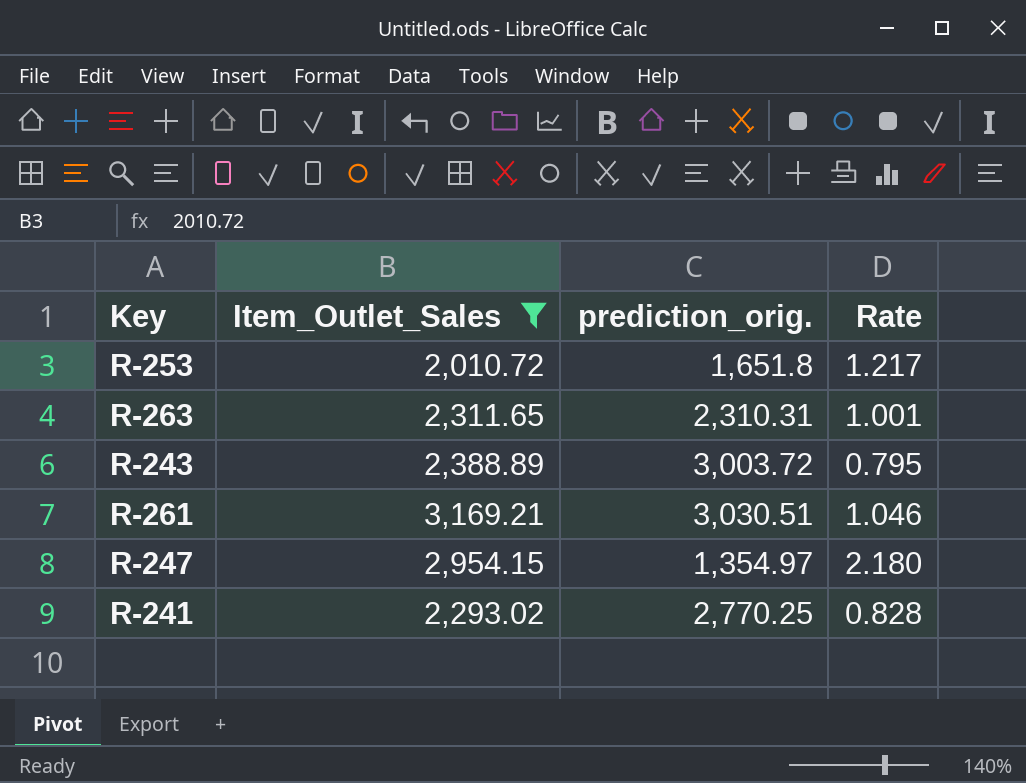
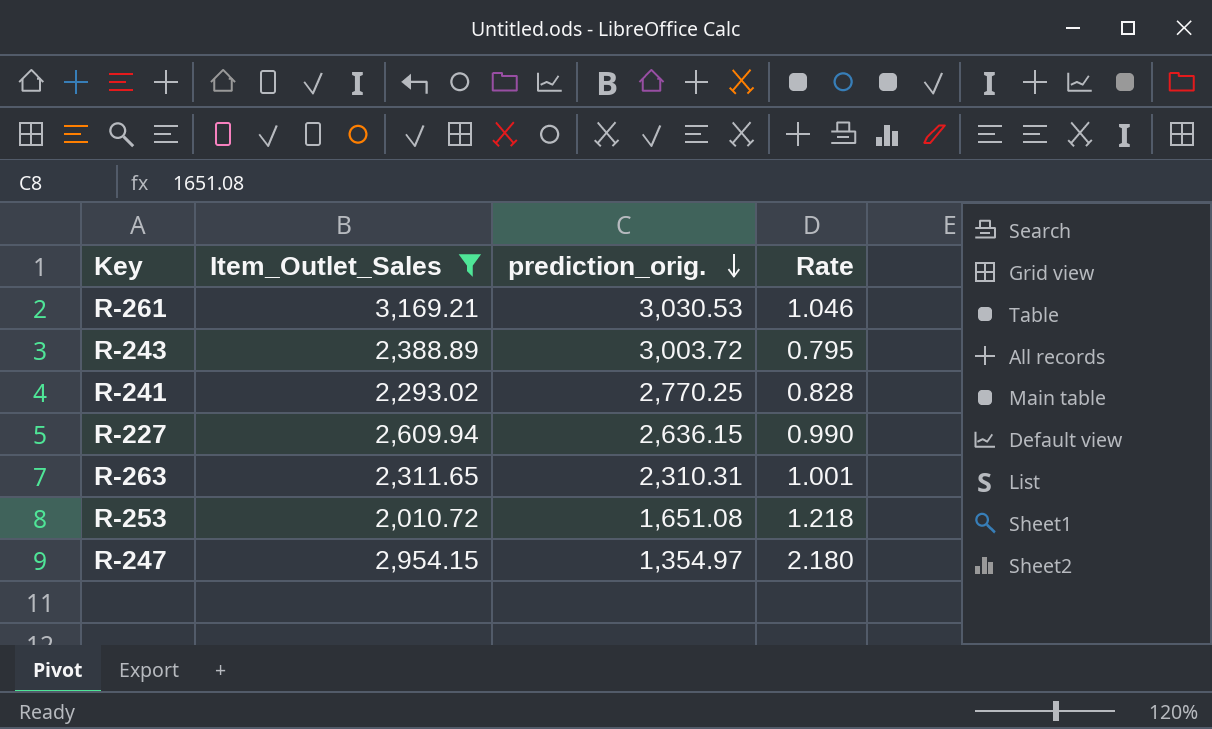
row order: none -> prediction_orig. descending
R-261 | prediction_orig.: 3,030.51 -> 3,030.53
row R-227: none -> 2,609.94 | 2,636.15 | 0.990
R-253 | prediction_orig.: 1,651.8 -> 1,651.08
R-253 | Rate: 1.217 -> 1.218

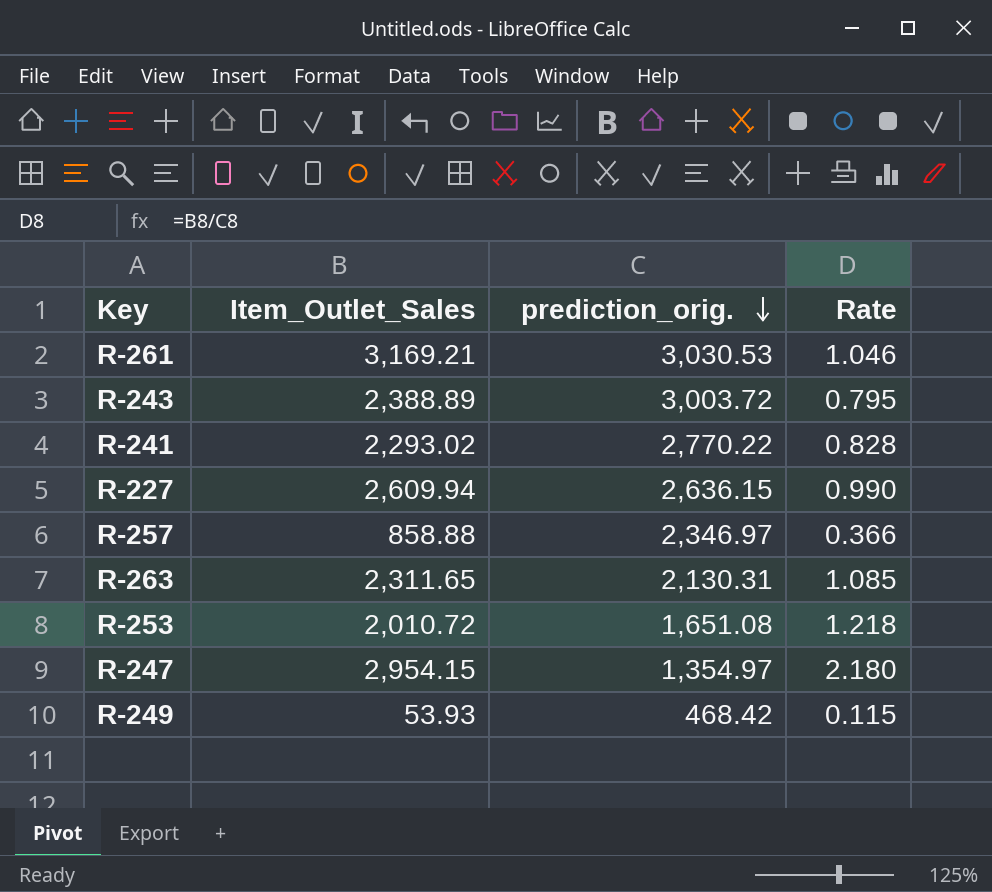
filter: Item_Outlet_Sales >= 2,010.72 -> none
R-241 | prediction_orig.: 2,770.25 -> 2,770.22
R-263 | prediction_orig.: 2,310.31 -> 2,130.31
R-263 | Rate: 1.001 -> 1.085

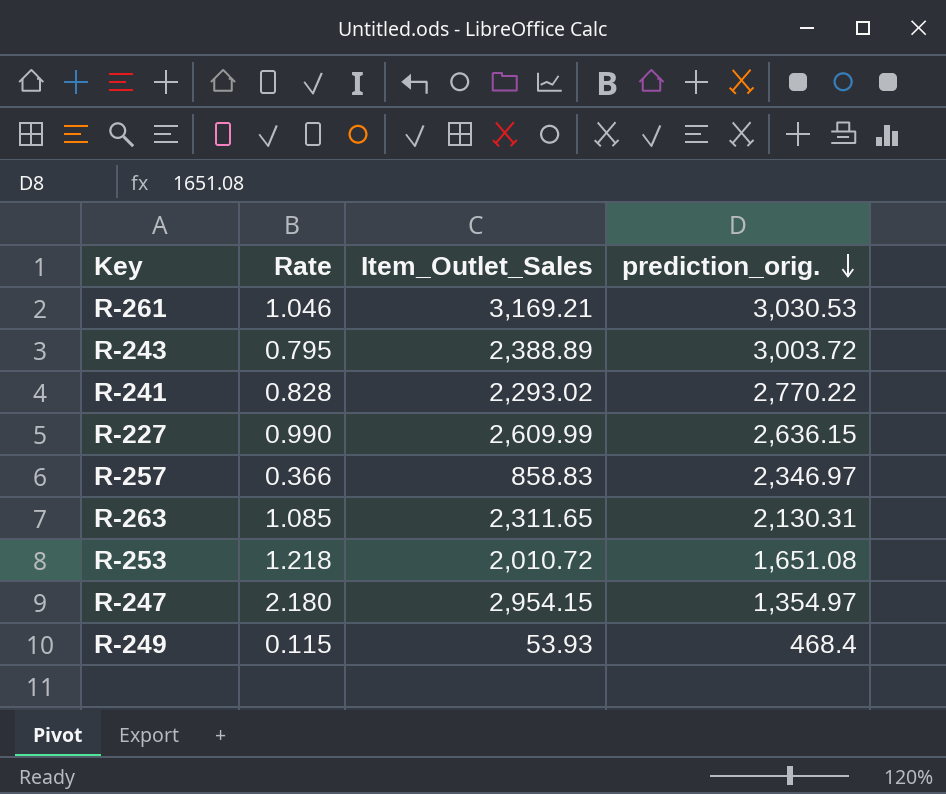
column Rate | position: 4 -> 2
R-227 | Item_Outlet_Sales: 2,609.94 -> 2,609.99
R-257 | Item_Outlet_Sales: 858.88 -> 858.83
R-249 | prediction_orig.: 468.42 -> 468.4

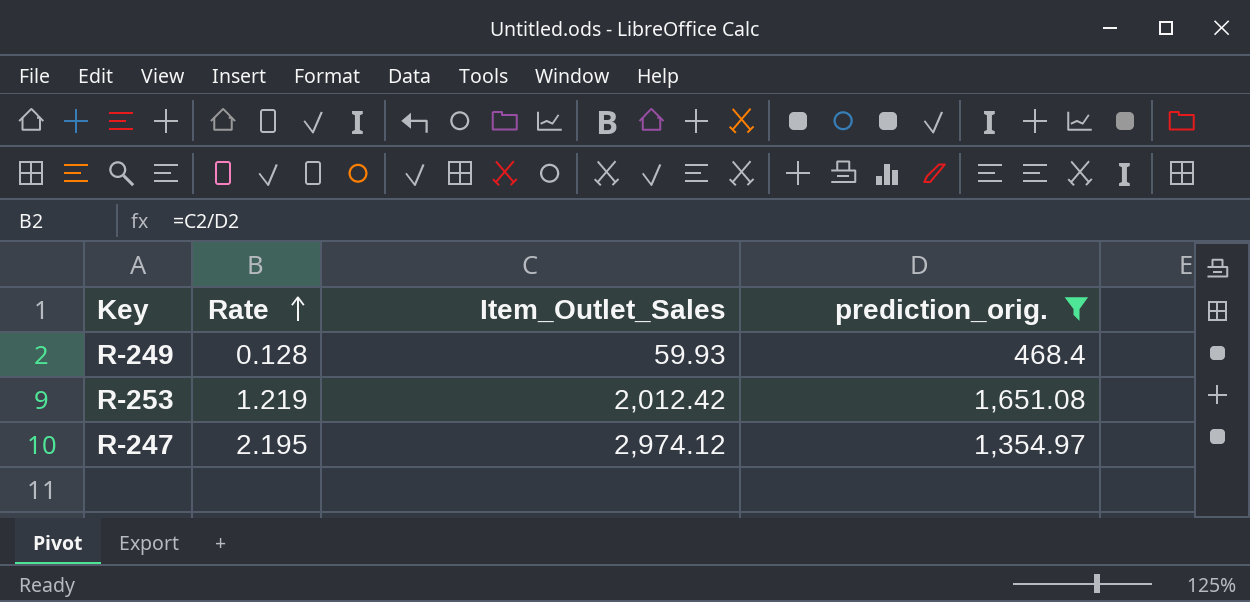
filter: none -> prediction_orig. <= 1,651.08
row order: prediction_orig. descending -> Rate ascending
R-249 | Rate: 0.115 -> 0.128
R-249 | Item_Outlet_Sales: 53.93 -> 59.93
R-253 | Rate: 1.218 -> 1.219
R-253 | Item_Outlet_Sales: 2,010.72 -> 2,012.42
R-247 | Rate: 2.180 -> 2.195
R-247 | Item_Outlet_Sales: 2,954.15 -> 2,974.12

